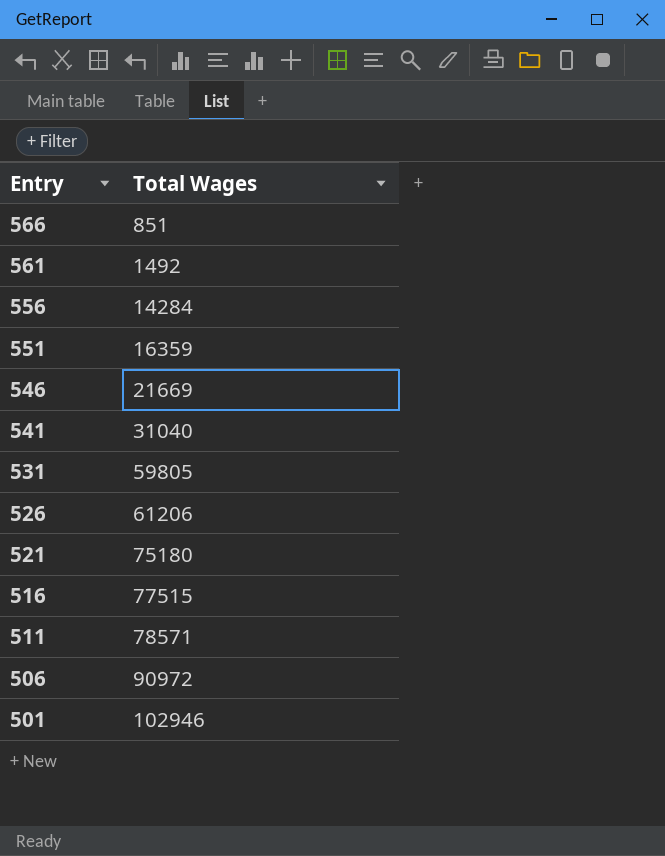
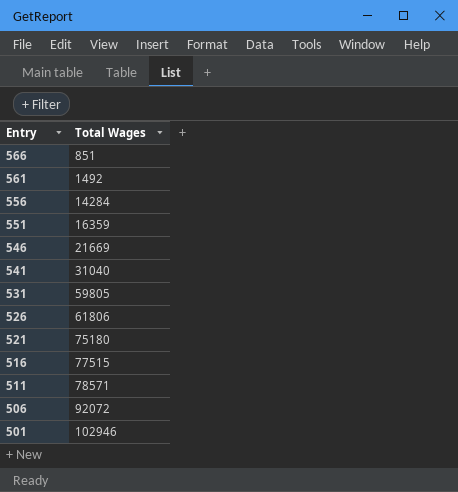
526 | Total Wages: 61206 -> 61806
506 | Total Wages: 90972 -> 92072

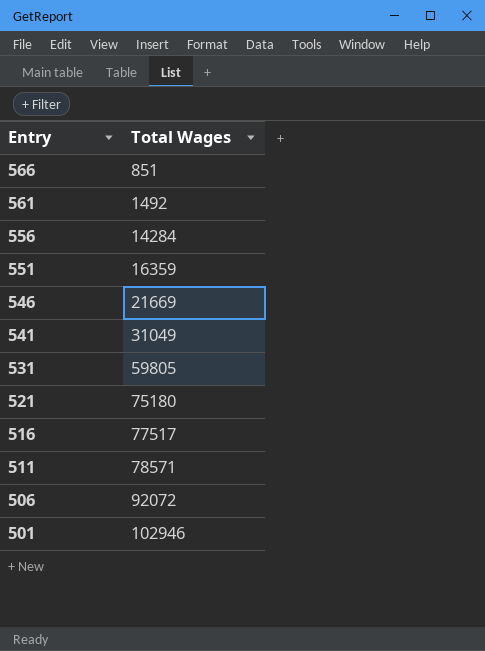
row 526: 61806 -> none
541 | Total Wages: 31040 -> 31049
516 | Total Wages: 77515 -> 77517

